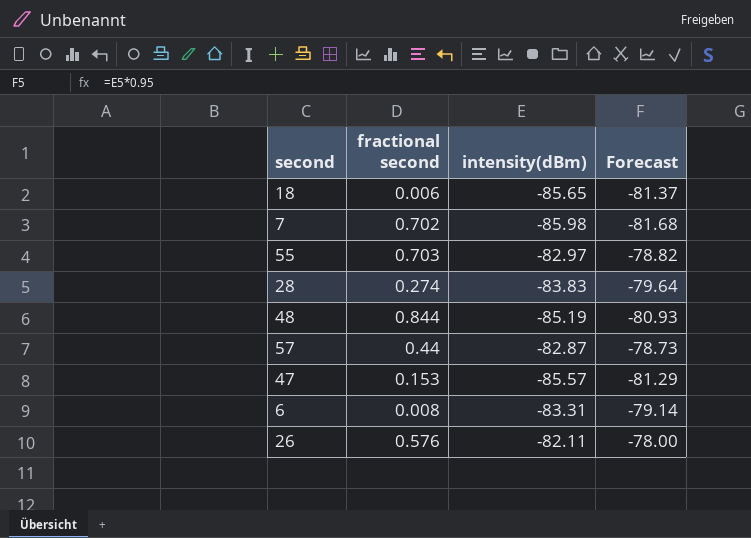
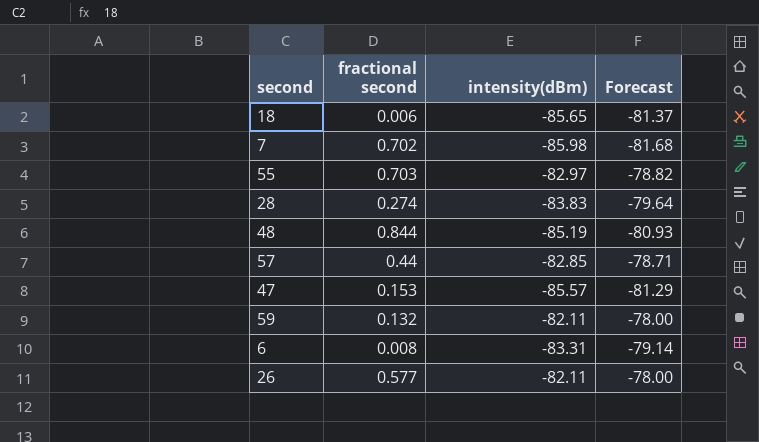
57 | intensity(dBm): -82.87 -> -82.85
57 | Forecast: -78.73 -> -78.71
row 59: none -> 0.132 | -82.11 | -78.00
26 | fractional second: 0.576 -> 0.577

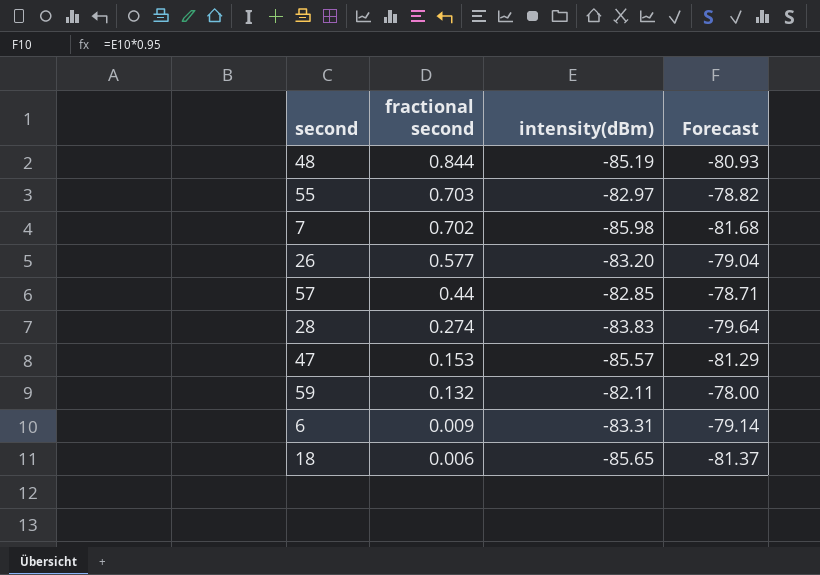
row order: none -> fractional second descending
26 | intensity(dBm): -82.11 -> -83.20
26 | Forecast: -78.00 -> -79.04
6 | fractional second: 0.008 -> 0.009

